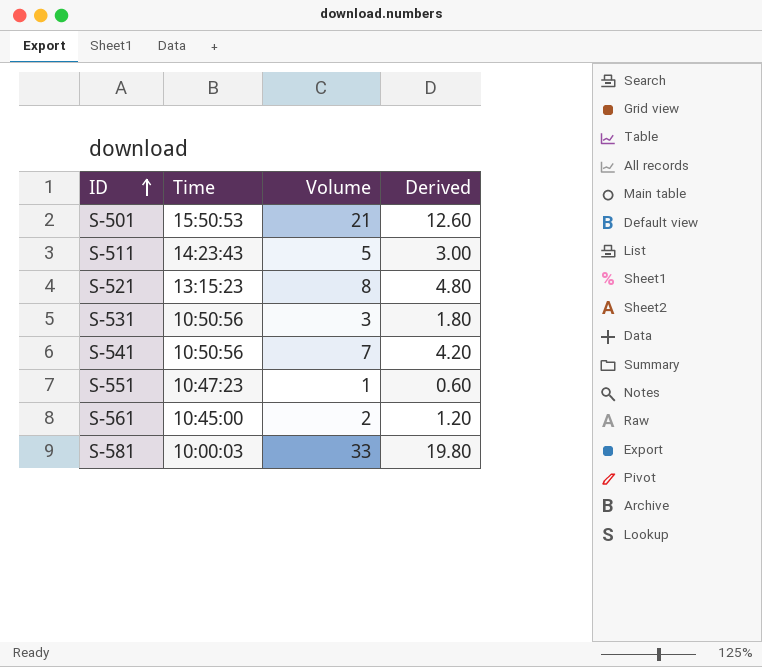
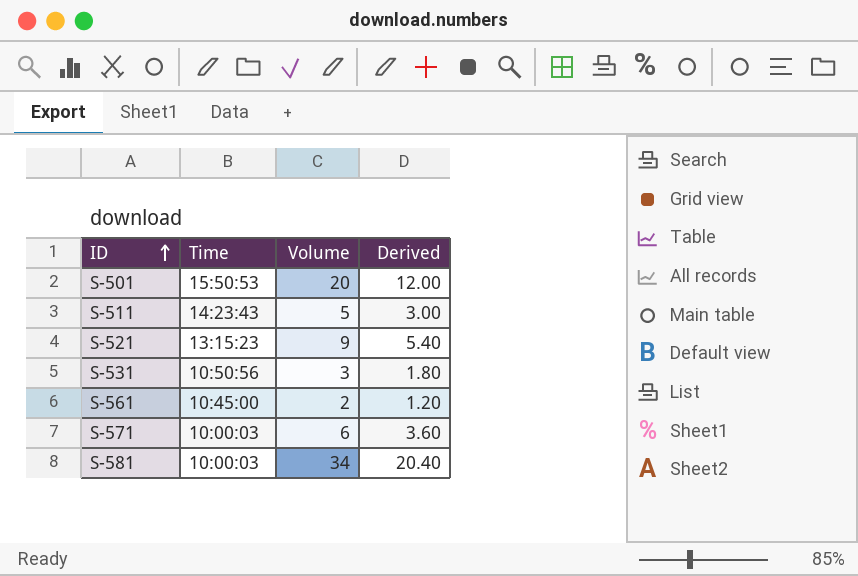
row S-541: 10:50:56 | 7 | 4.20 -> none
row S-551: 10:47:23 | 1 | 0.60 -> none
S-501 | Volume: 21 -> 20
S-501 | Derived: 12.60 -> 12.00
S-521 | Volume: 8 -> 9
S-521 | Derived: 4.80 -> 5.40
row S-571: none -> 10:00:03 | 6 | 3.60
S-581 | Volume: 33 -> 34
S-581 | Derived: 19.80 -> 20.40

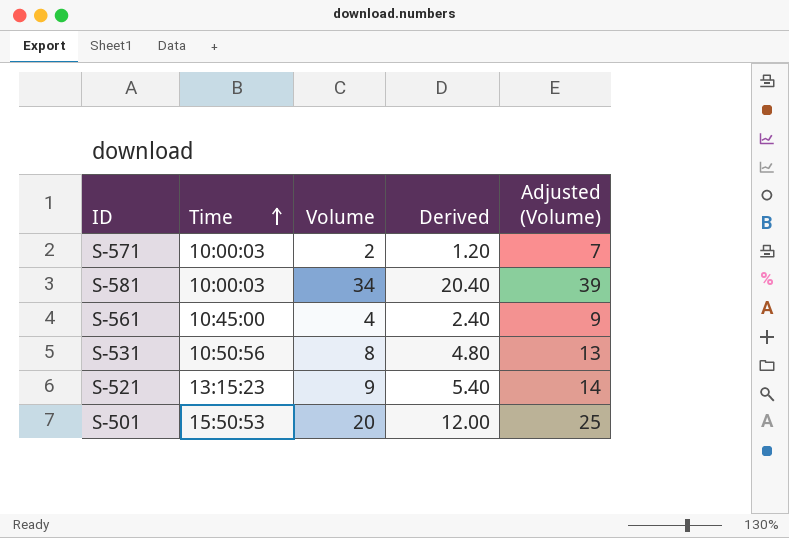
row order: ID ascending -> Time ascending
column Adjusted (Volume) | formula: none -> [Volume] + 5
row S-511: 14:23:43 | 5 | 3.00 -> none
S-571 | Volume: 6 -> 2
S-571 | Derived: 3.60 -> 1.20
S-561 | Volume: 2 -> 4
S-561 | Derived: 1.20 -> 2.40
S-531 | Volume: 3 -> 8
S-531 | Derived: 1.80 -> 4.80

